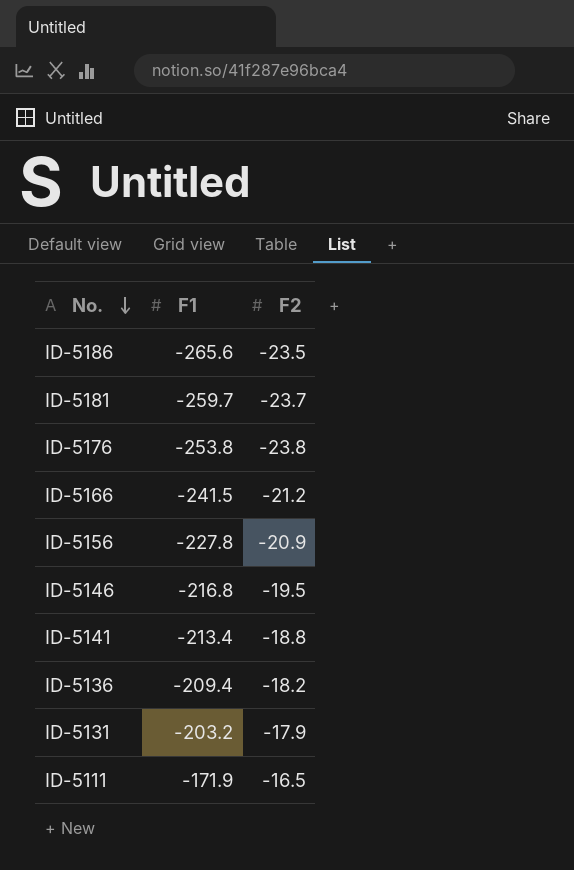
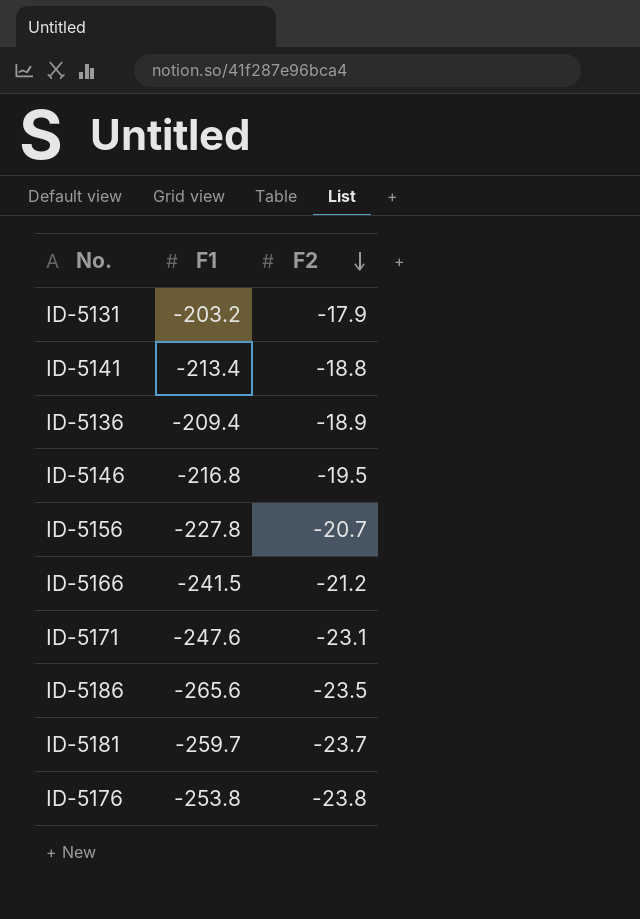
row order: No. descending -> F2 descending
row ID-5111: -171.9 | -16.5 -> none
ID-5136 | F2: -18.2 -> -18.9
ID-5156 | F2: -20.9 -> -20.7
row ID-5171: none -> -247.6 | -23.1

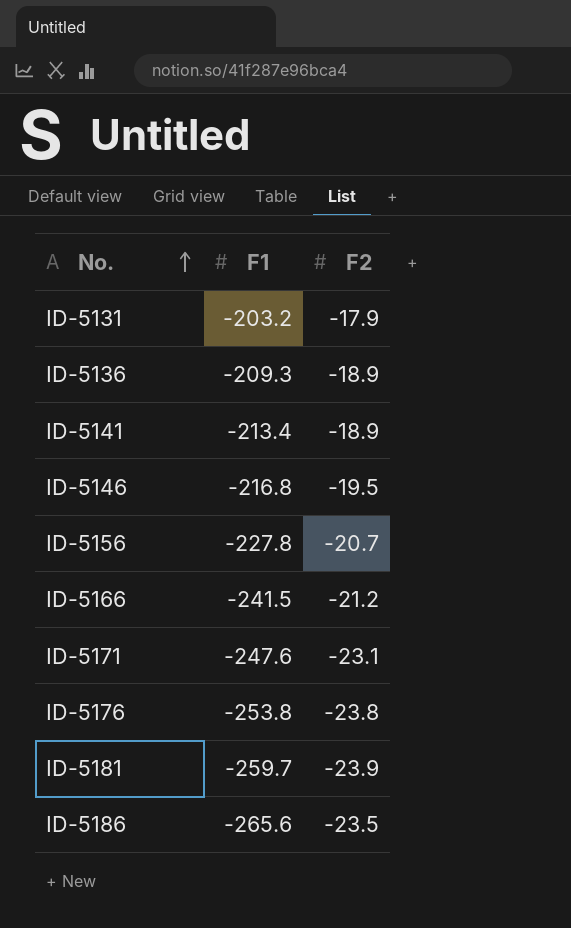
row order: F2 descending -> No. ascending
ID-5136 | F1: -209.4 -> -209.3
ID-5141 | F2: -18.8 -> -18.9
ID-5181 | F2: -23.7 -> -23.9

